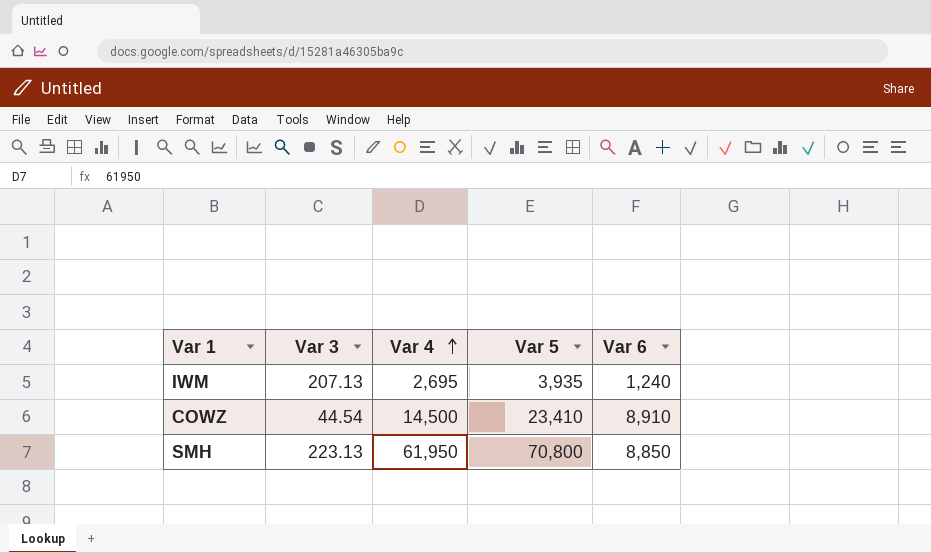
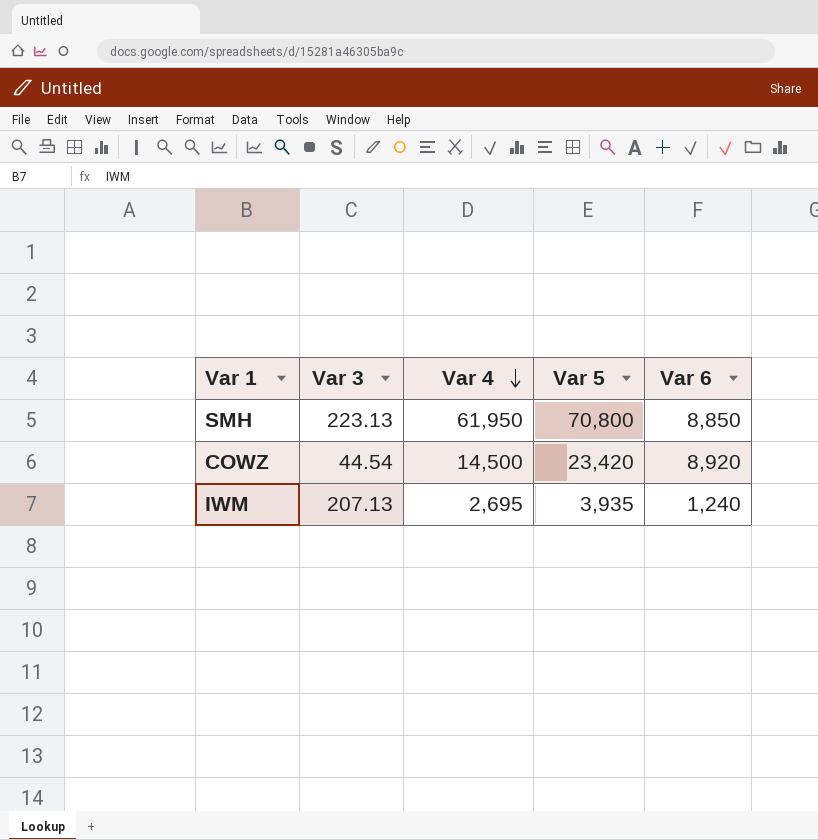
row order: Var 4 ascending -> Var 4 descending
COWZ | Var 5: 23,410 -> 23,420
COWZ | Var 6: 8,910 -> 8,920

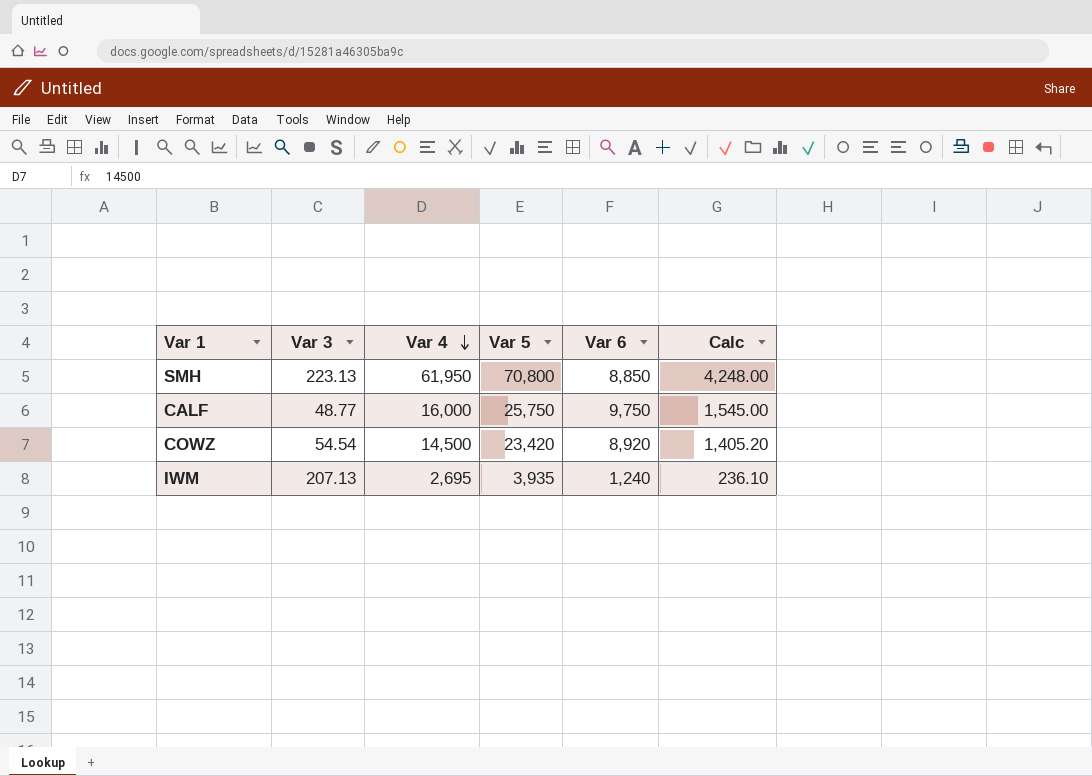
column Calc | formula: none -> [Var 5] * 0.06
row CALF: none -> 48.77 | 16,000 | 25,750 | 9,750 | 1,545.00
COWZ | Var 3: 44.54 -> 54.54

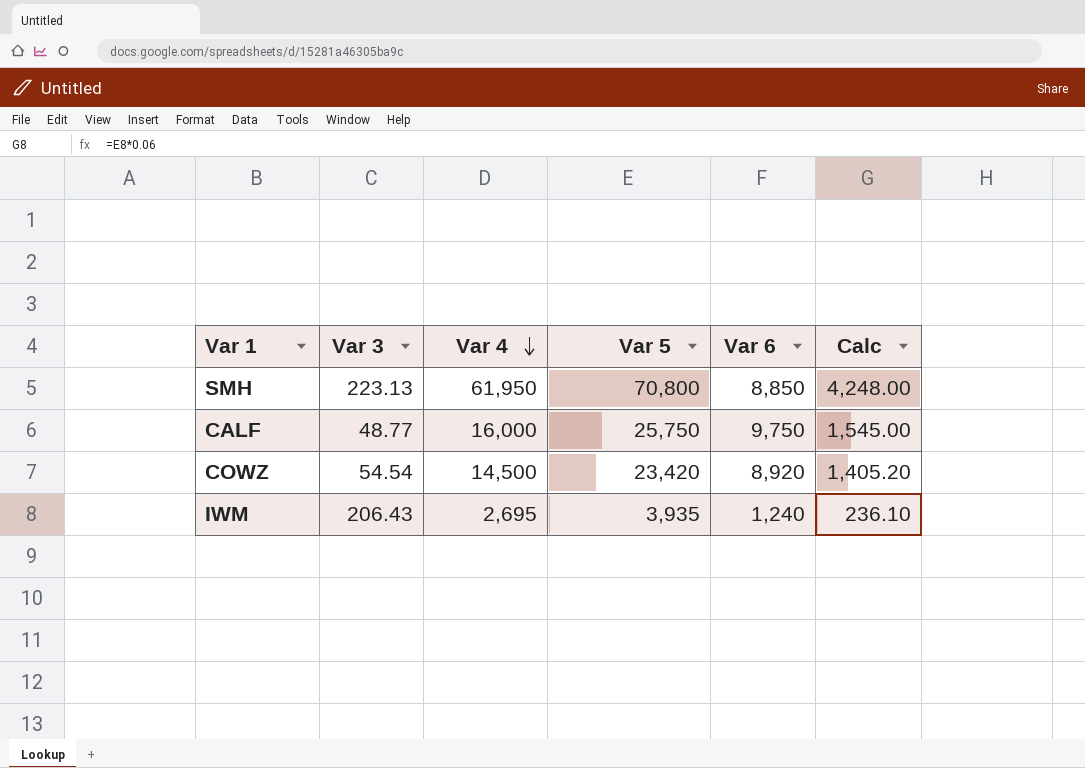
IWM | Var 3: 207.13 -> 206.43

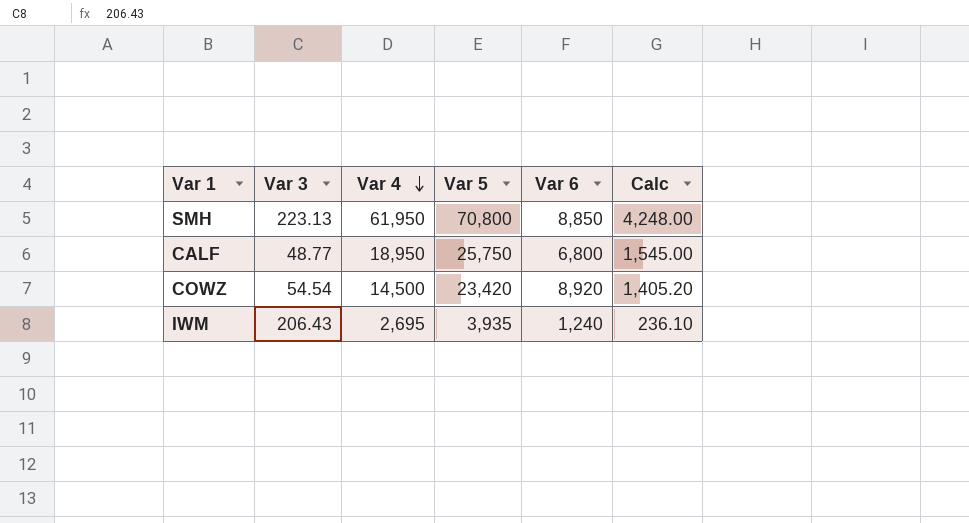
CALF | Var 4: 16,000 -> 18,950
CALF | Var 6: 9,750 -> 6,800

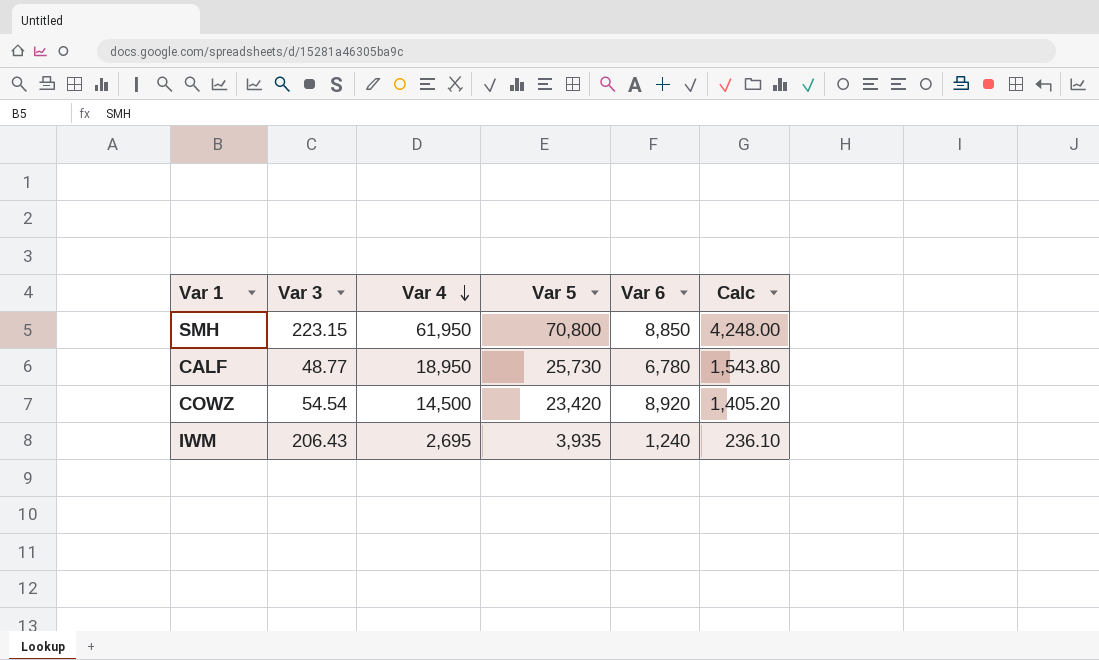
SMH | Var 3: 223.13 -> 223.15
CALF | Var 5: 25,750 -> 25,730
CALF | Var 6: 6,800 -> 6,780
CALF | Calc: 1,545.00 -> 1,543.80

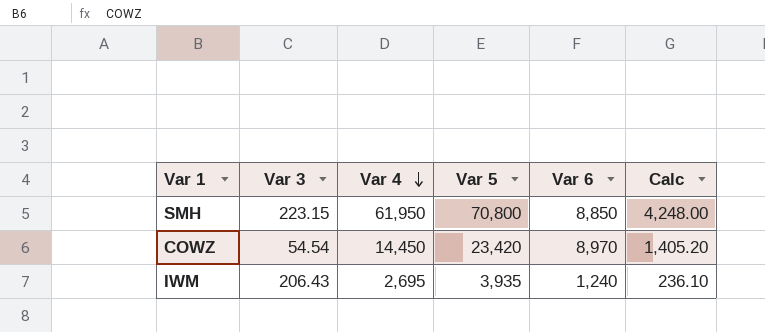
row CALF: 48.77 | 18,950 | 25,730 | 6,780 | 1,543.80 -> none
COWZ | Var 4: 14,500 -> 14,450
COWZ | Var 6: 8,920 -> 8,970

